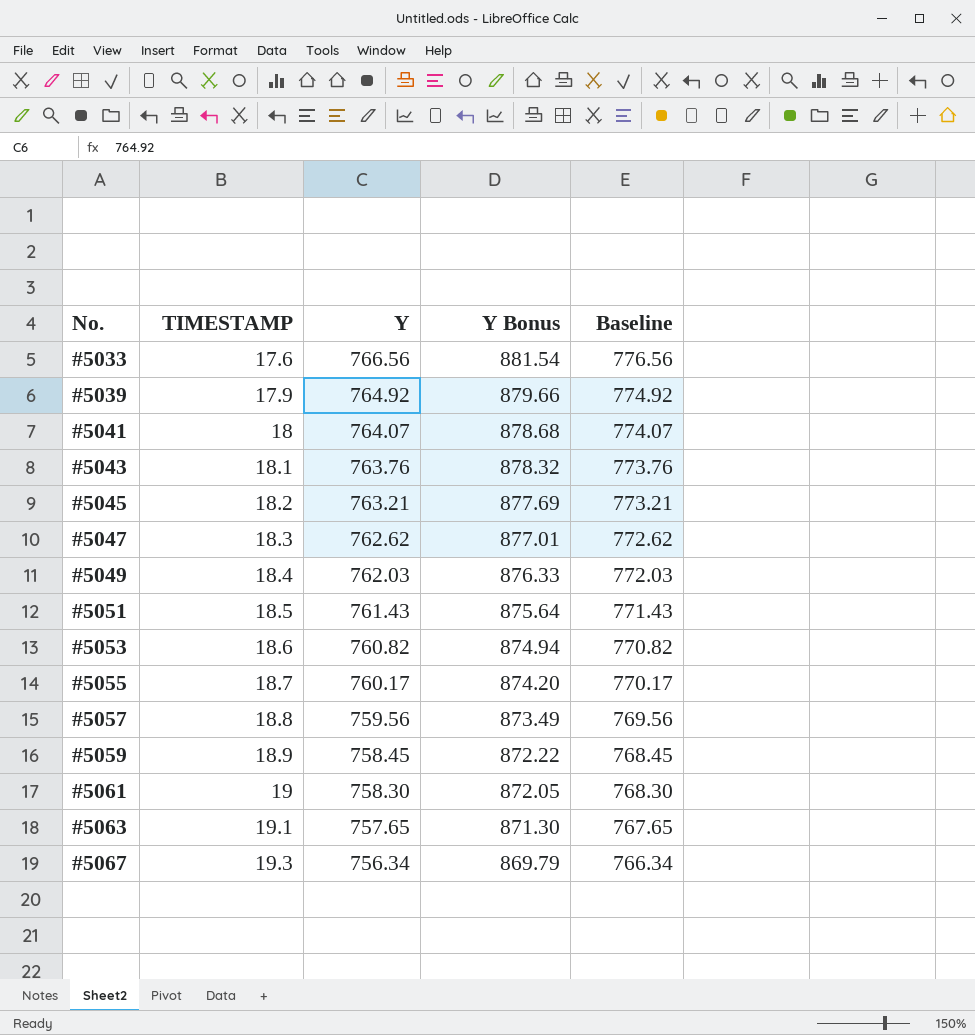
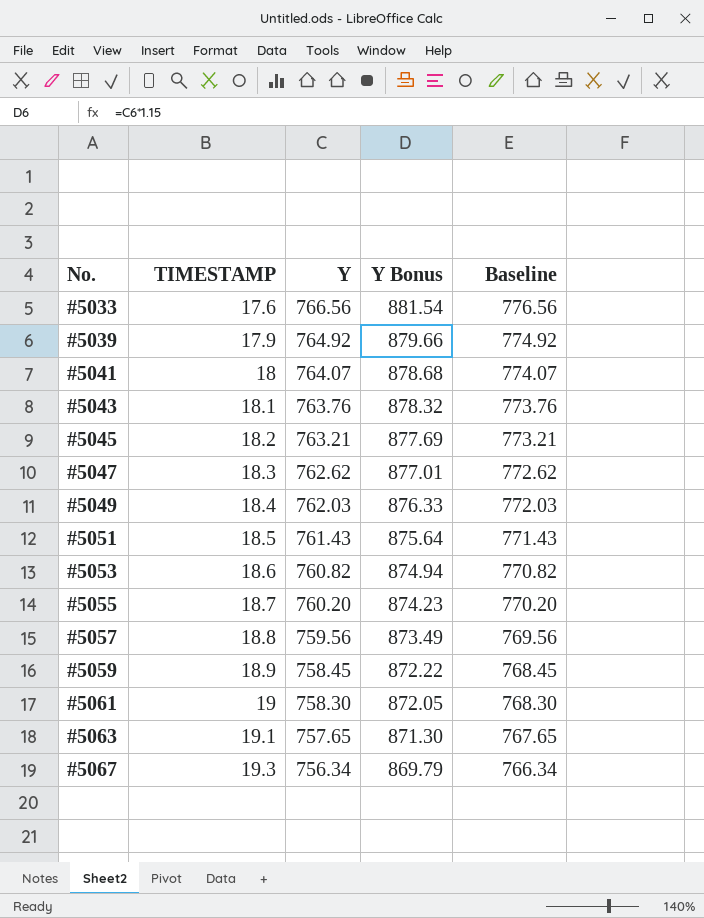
#5055 | Y: 760.17 -> 760.20
#5055 | Y Bonus: 874.20 -> 874.23
#5055 | Baseline: 770.17 -> 770.20

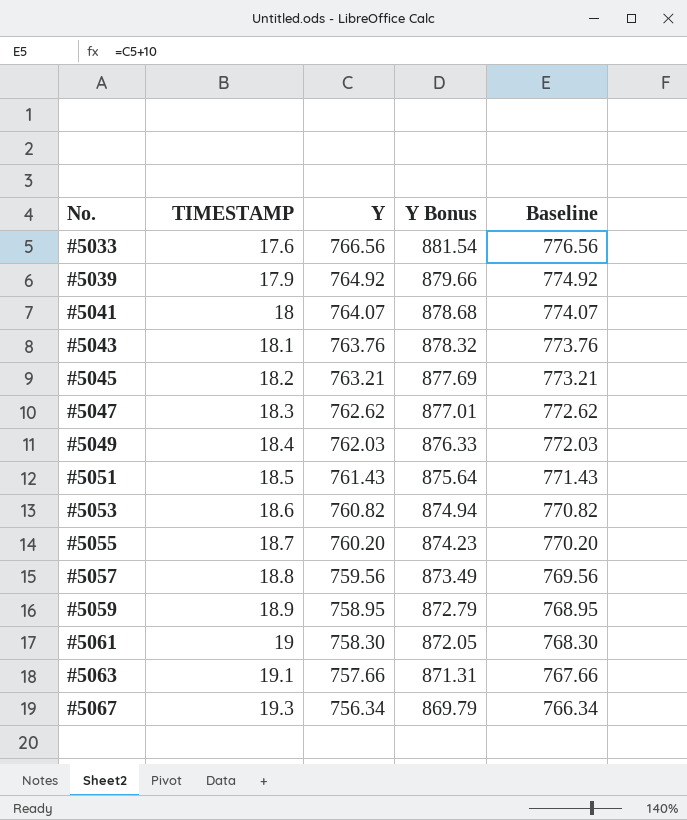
#5059 | Y: 758.45 -> 758.95
#5059 | Y Bonus: 872.22 -> 872.79
#5059 | Baseline: 768.45 -> 768.95
#5063 | Y: 757.65 -> 757.66
#5063 | Y Bonus: 871.30 -> 871.31
#5063 | Baseline: 767.65 -> 767.66

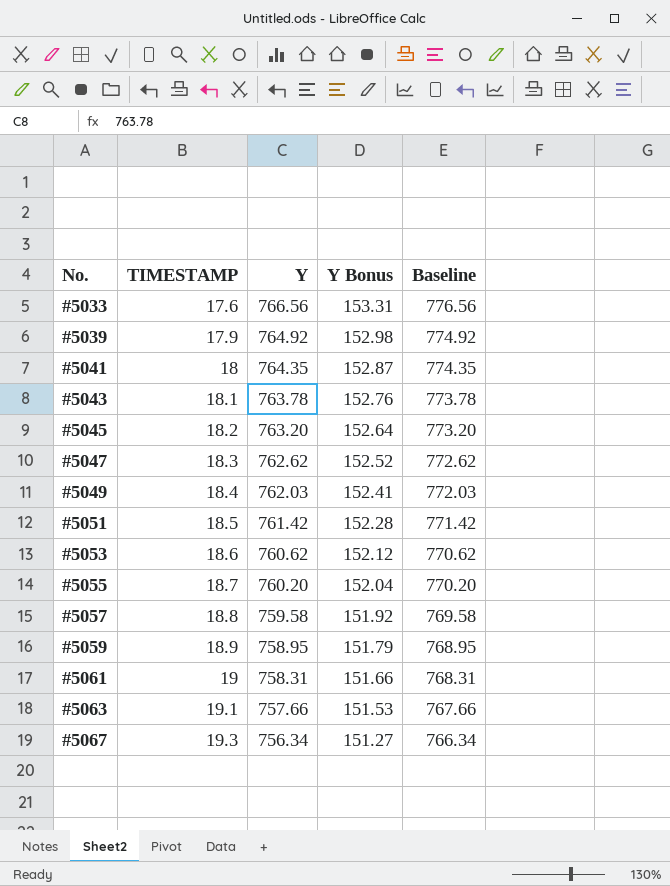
column Y Bonus | formula: [Y] * 1.15 -> [Y] * 0.2
#5041 | Y: 764.07 -> 764.35
#5041 | Baseline: 774.07 -> 774.35
#5043 | Y: 763.76 -> 763.78
#5043 | Baseline: 773.76 -> 773.78
#5045 | Y: 763.21 -> 763.20
#5045 | Baseline: 773.21 -> 773.20
#5051 | Y: 761.43 -> 761.42
#5051 | Baseline: 771.43 -> 771.42
#5053 | Y: 760.82 -> 760.62
#5053 | Baseline: 770.82 -> 770.62
#5057 | Y: 759.56 -> 759.58
#5057 | Baseline: 769.56 -> 769.58
#5061 | Y: 758.30 -> 758.31
#5061 | Baseline: 768.30 -> 768.31

